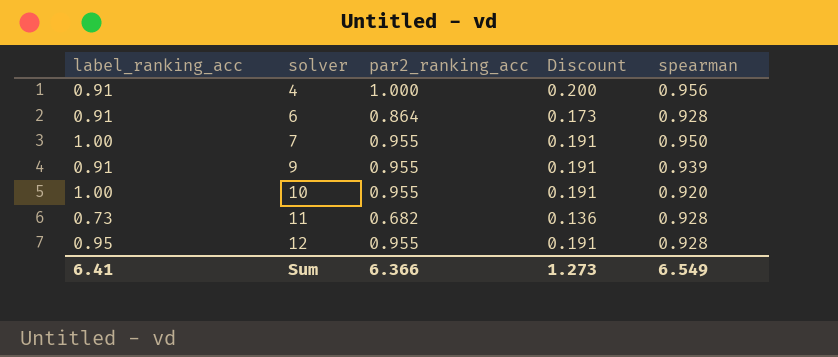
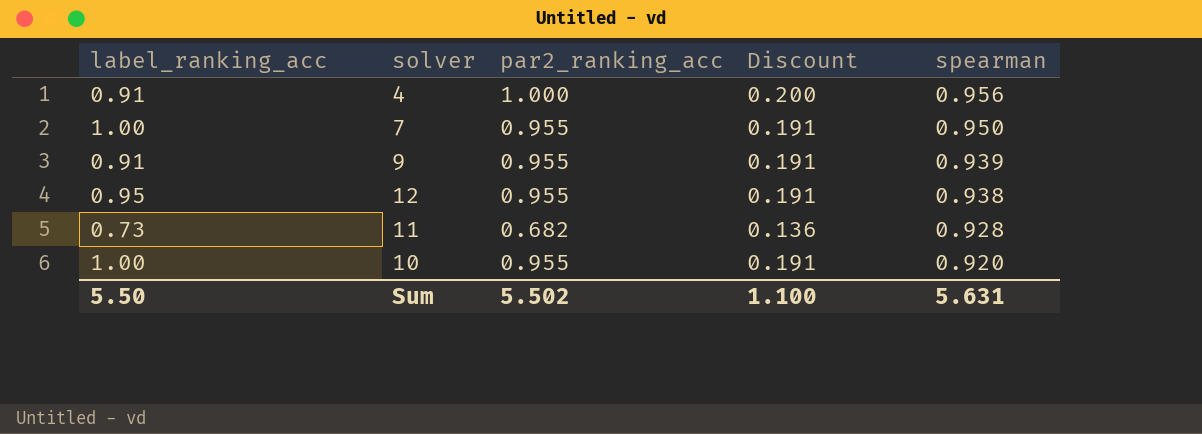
row order: solver ascending -> spearman descending
row 6: 0.91 | 0.864 | 0.173 | 0.928 -> none
12 | spearman: 0.928 -> 0.938
Sum | label_ranking_acc: 6.41 -> 5.50
Sum | par2_ranking_acc: 6.366 -> 5.502
Sum | Discount: 1.273 -> 1.100
Sum | spearman: 6.549 -> 5.631

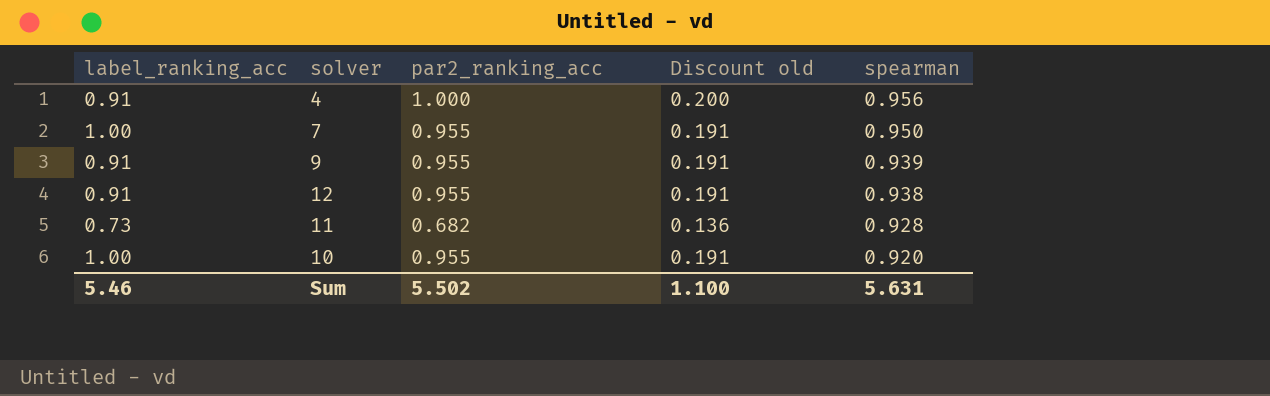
column name: Discount -> Discount old
12 | label_ranking_acc: 0.95 -> 0.91
Sum | label_ranking_acc: 5.50 -> 5.46

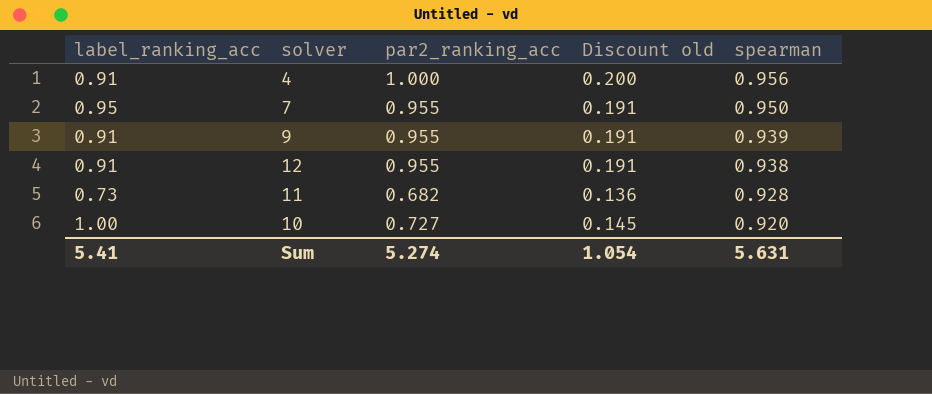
7 | label_ranking_acc: 1.00 -> 0.95
10 | par2_ranking_acc: 0.955 -> 0.727
10 | Discount old: 0.191 -> 0.145
Sum | label_ranking_acc: 5.46 -> 5.41
Sum | par2_ranking_acc: 5.502 -> 5.274
Sum | Discount old: 1.100 -> 1.054

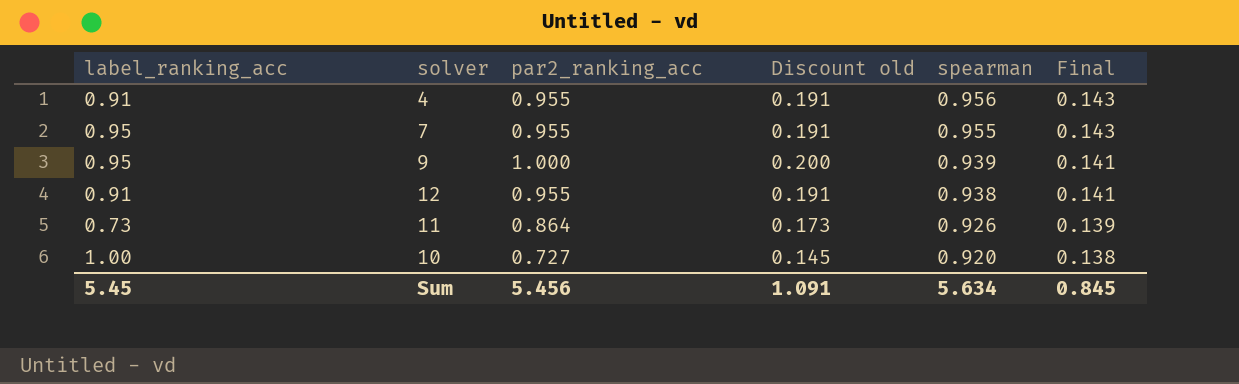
column Final | formula: none -> [spearman] * 0.15
4 | par2_ranking_acc: 1.000 -> 0.955
4 | Discount old: 0.200 -> 0.191
7 | spearman: 0.950 -> 0.955
9 | label_ranking_acc: 0.91 -> 0.95
9 | par2_ranking_acc: 0.955 -> 1.000
9 | Discount old: 0.191 -> 0.200
11 | par2_ranking_acc: 0.682 -> 0.864
11 | Discount old: 0.136 -> 0.173
11 | spearman: 0.928 -> 0.926
Sum | label_ranking_acc: 5.41 -> 5.45
Sum | par2_ranking_acc: 5.274 -> 5.456
Sum | Discount old: 1.054 -> 1.091
Sum | spearman: 5.631 -> 5.634

